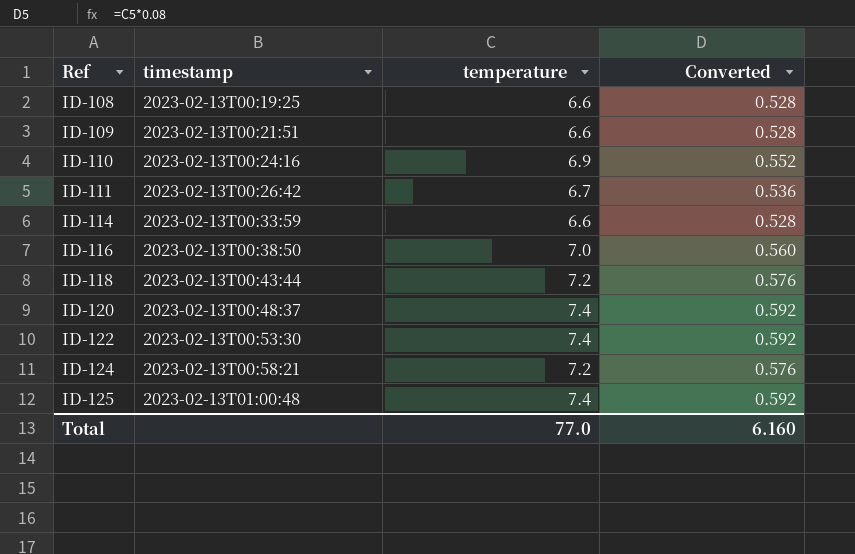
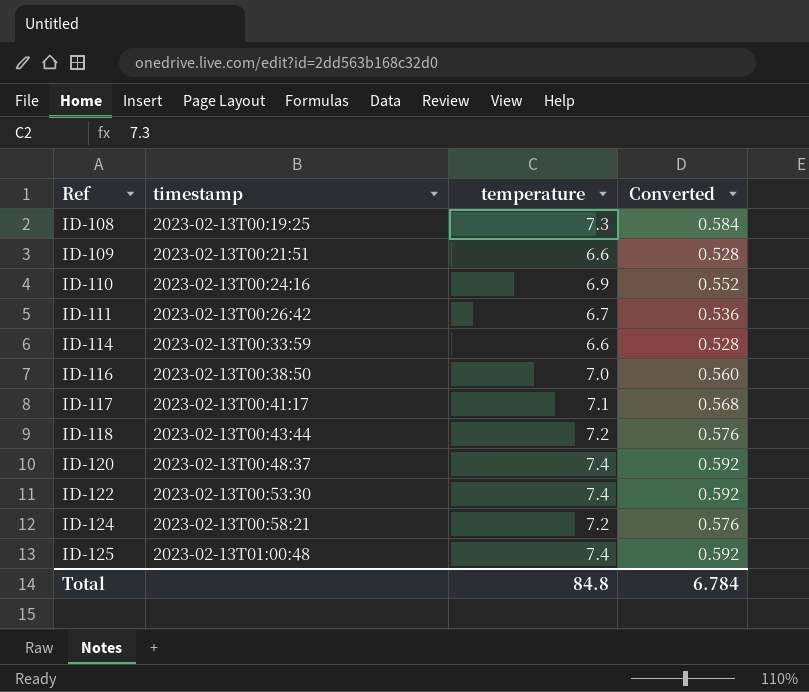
ID-108 | temperature: 6.6 -> 7.3
ID-108 | Converted: 0.528 -> 0.584
row ID-117: none -> 2023-02-13T00:41:17 | 7.1 | 0.568
Total | temperature: 77.0 -> 84.8
Total | Converted: 6.160 -> 6.784

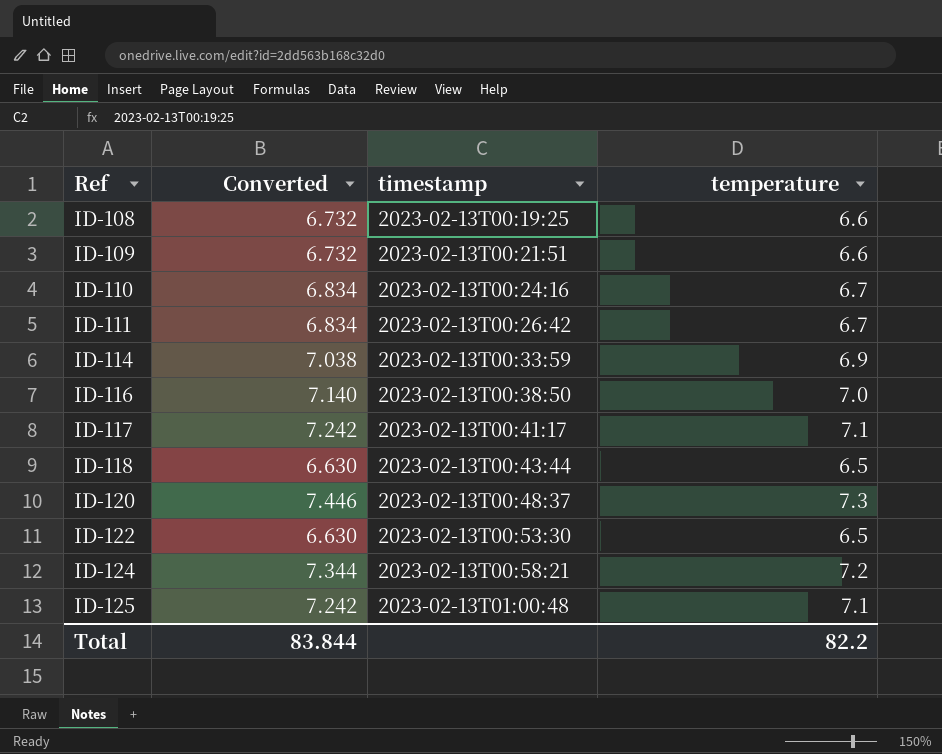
column Converted | formula: [temperature] * 0.08 -> [temperature] * 1.02
column Converted | position: 4 -> 2
ID-108 | temperature: 7.3 -> 6.6
ID-110 | temperature: 6.9 -> 6.7
ID-114 | temperature: 6.6 -> 6.9
ID-118 | temperature: 7.2 -> 6.5
ID-120 | temperature: 7.4 -> 7.3
ID-122 | temperature: 7.4 -> 6.5
ID-125 | temperature: 7.4 -> 7.1
Total | Converted: 6.784 -> 83.844
Total | temperature: 84.8 -> 82.2

